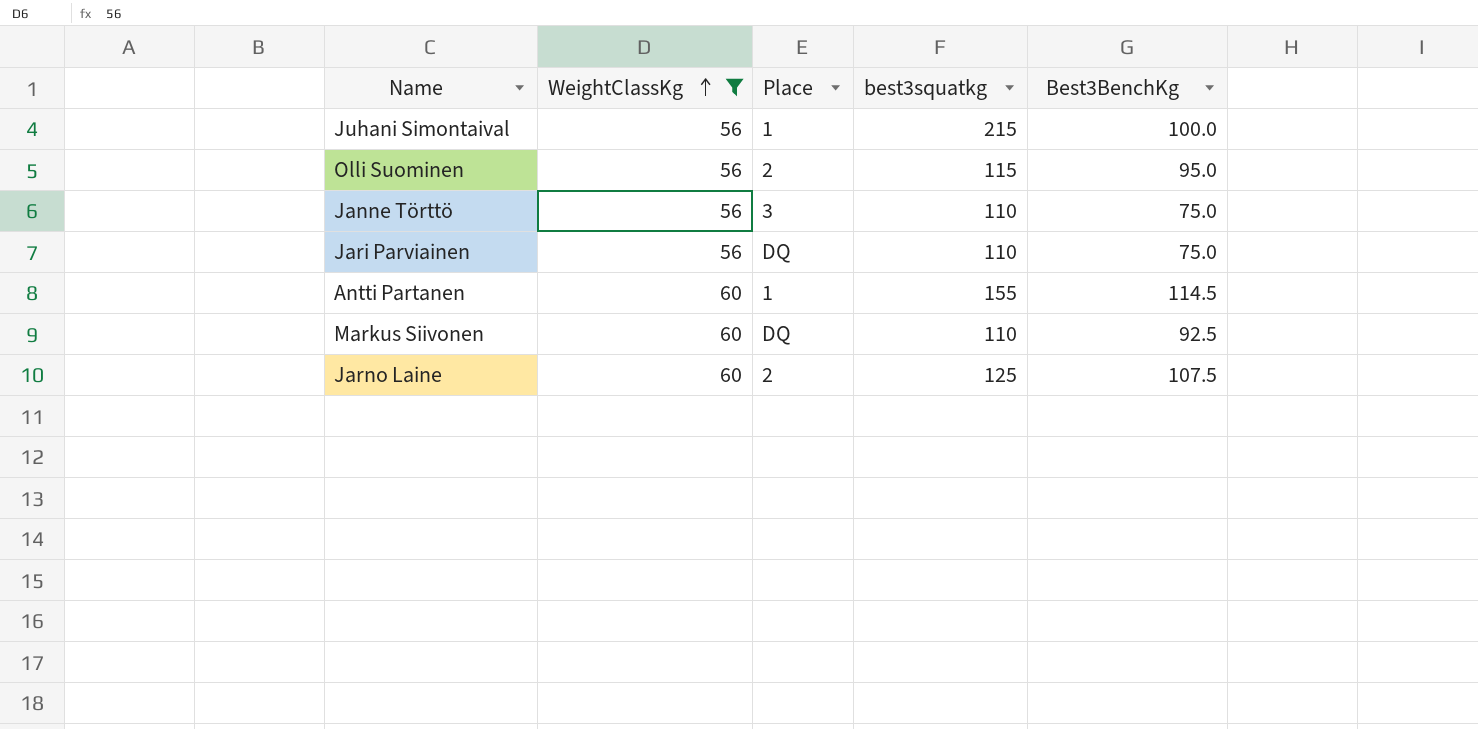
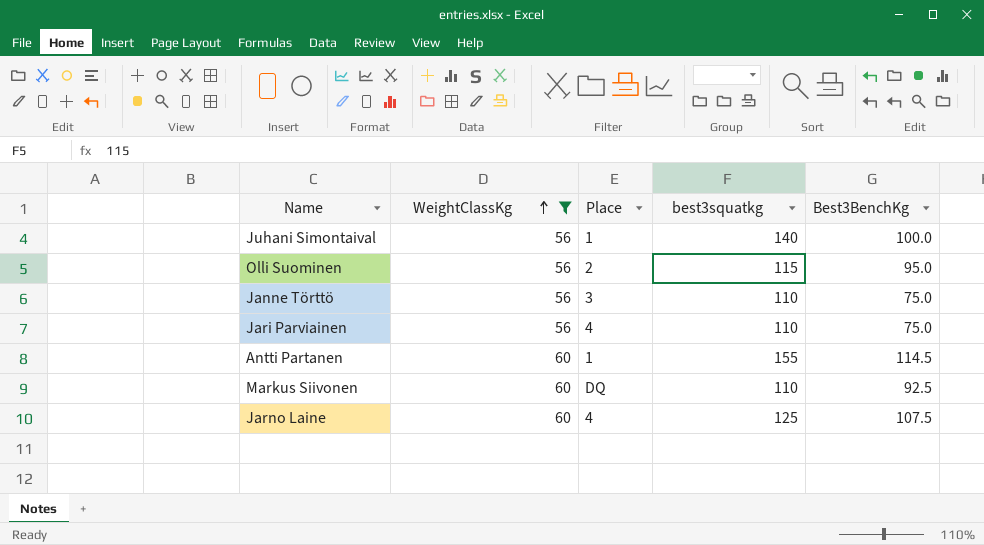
Juhani Simontaival | best3squatkg: 215 -> 140
Jari Parviainen | Place: DQ -> 4
Jarno Laine | Place: 2 -> 4

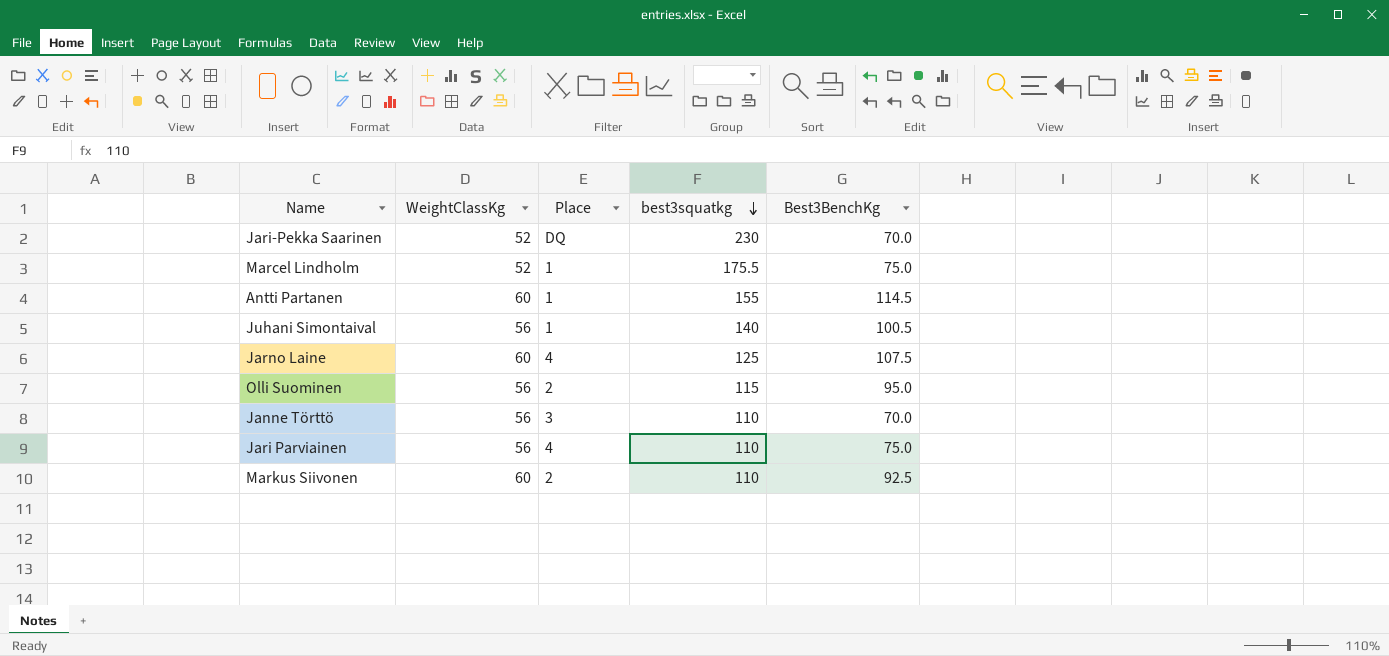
filter: WeightClassKg != 52 -> none
row order: WeightClassKg ascending -> best3squatkg descending
Juhani Simontaival | Best3BenchKg: 100.0 -> 100.5
Janne Törttö | Best3BenchKg: 75.0 -> 70.0
Markus Siivonen | Place: DQ -> 2

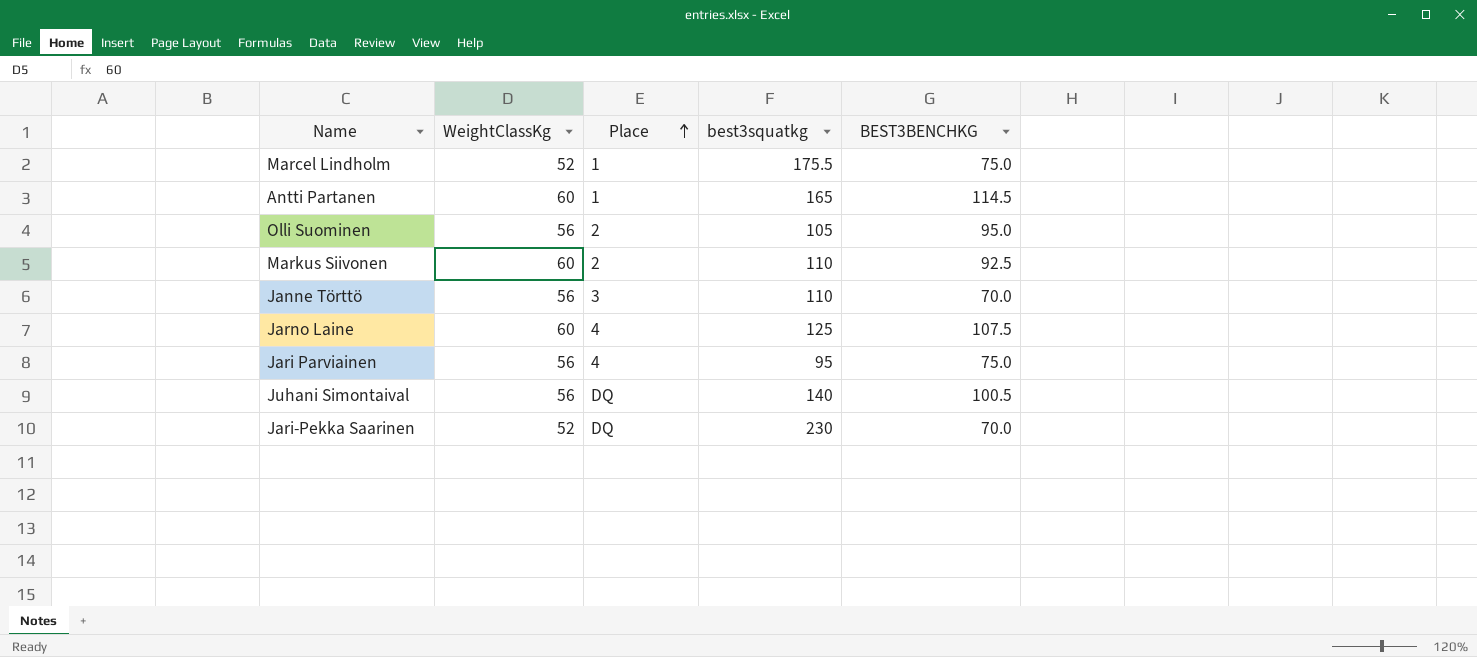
row order: best3squatkg descending -> Place ascending
column name: Best3BenchKg -> BEST3BENCHKG
Antti Partanen | best3squatkg: 155 -> 165
Olli Suominen | best3squatkg: 115 -> 105
Jari Parviainen | best3squatkg: 110 -> 95
Juhani Simontaival | Place: 1 -> DQ

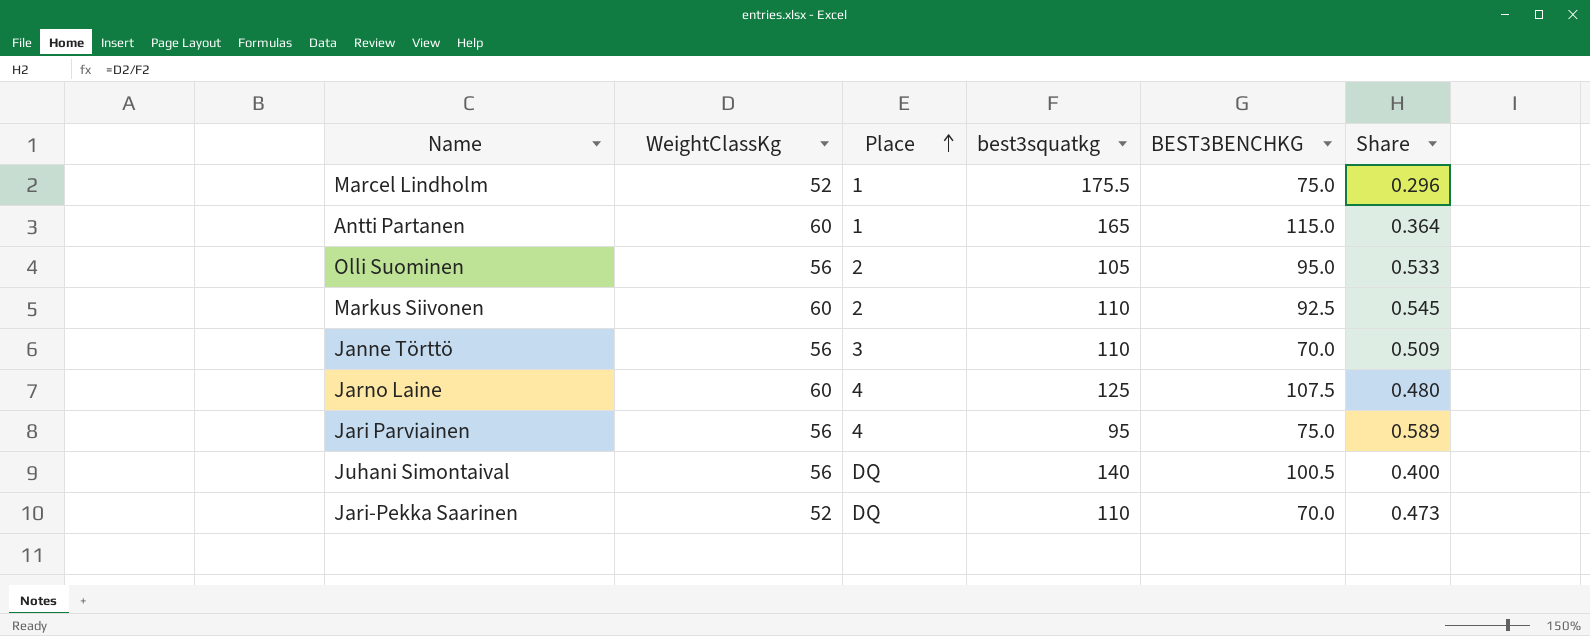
column Share | formula: none -> [WeightClassKg] / [best3squatkg]
Antti Partanen | BEST3BENCHKG: 114.5 -> 115.0
Jari-Pekka Saarinen | best3squatkg: 230 -> 110

